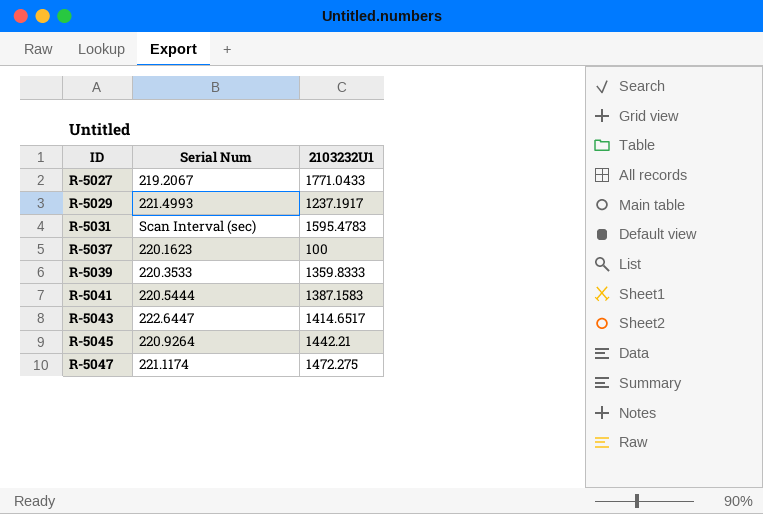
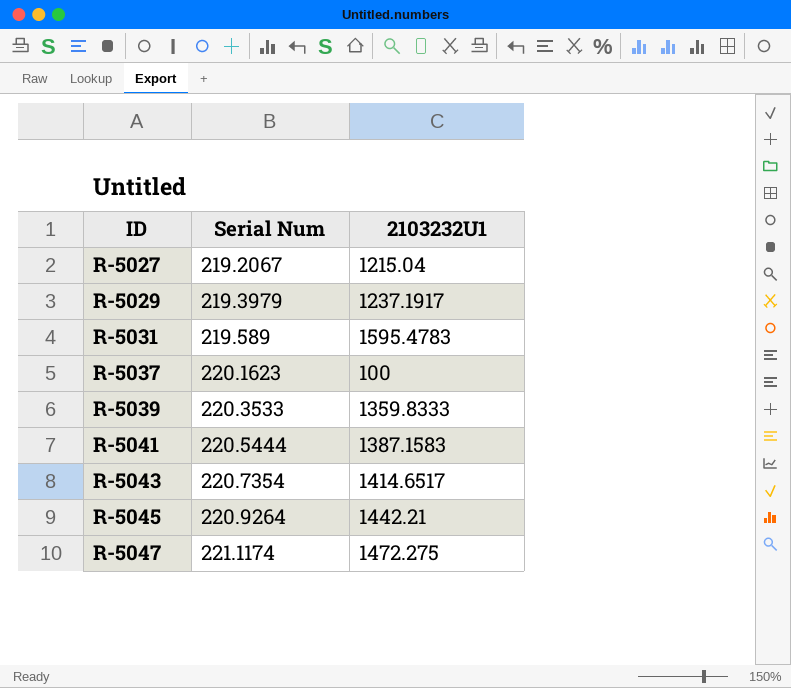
R-5027 | 2103232U1: 1771.0433 -> 1215.04
R-5029 | Serial Num: 221.4993 -> 219.3979
R-5031 | Serial Num: Scan Interval (sec) -> 219.589
R-5043 | Serial Num: 222.6447 -> 220.7354

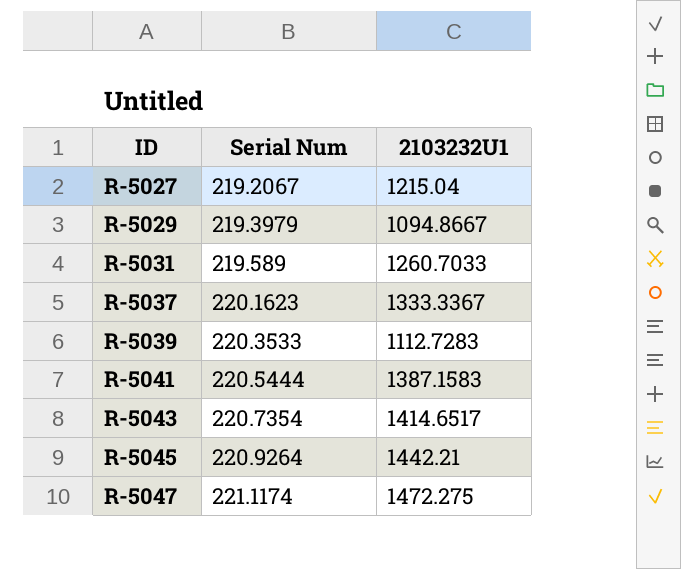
R-5029 | 2103232U1: 1237.1917 -> 1094.8667
R-5031 | 2103232U1: 1595.4783 -> 1260.7033
R-5037 | 2103232U1: 100 -> 1333.3367
R-5039 | 2103232U1: 1359.8333 -> 1112.7283

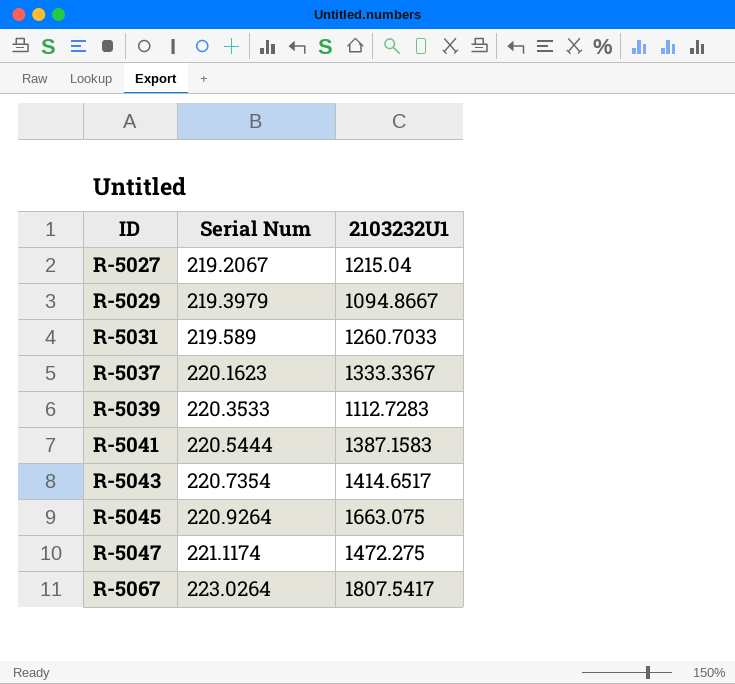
R-5045 | 2103232U1: 1442.21 -> 1663.075
row R-5067: none -> 223.0264 | 1807.5417

